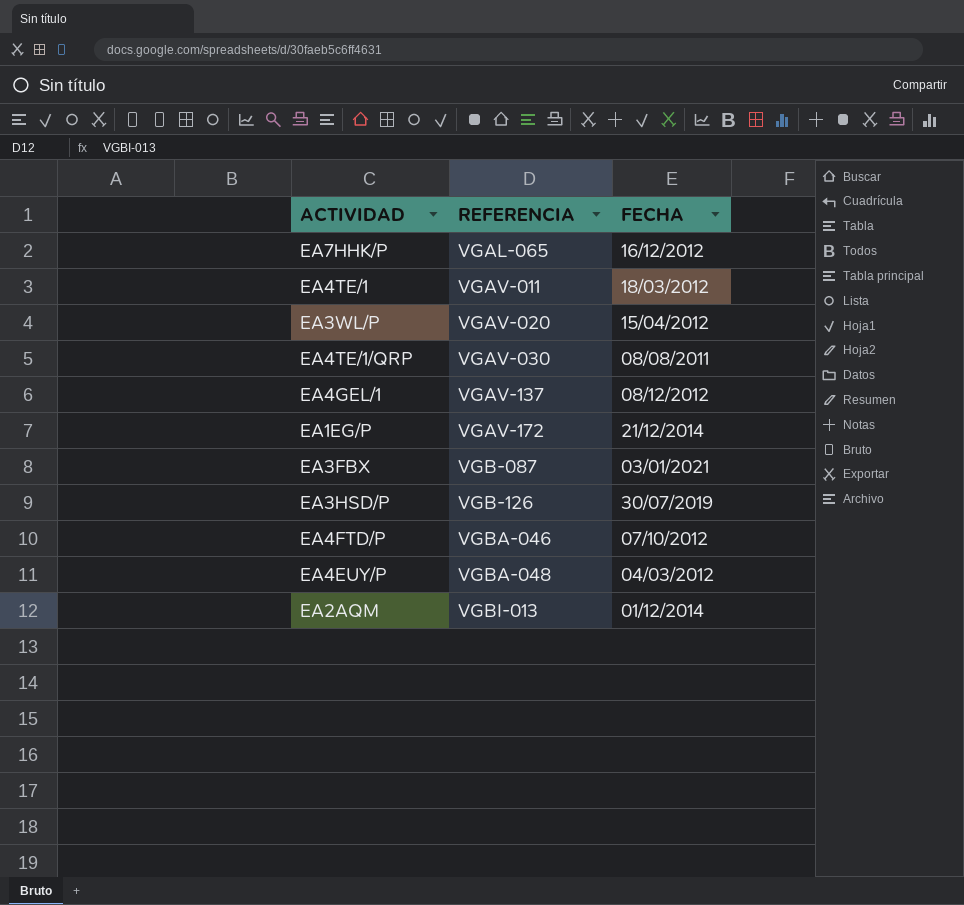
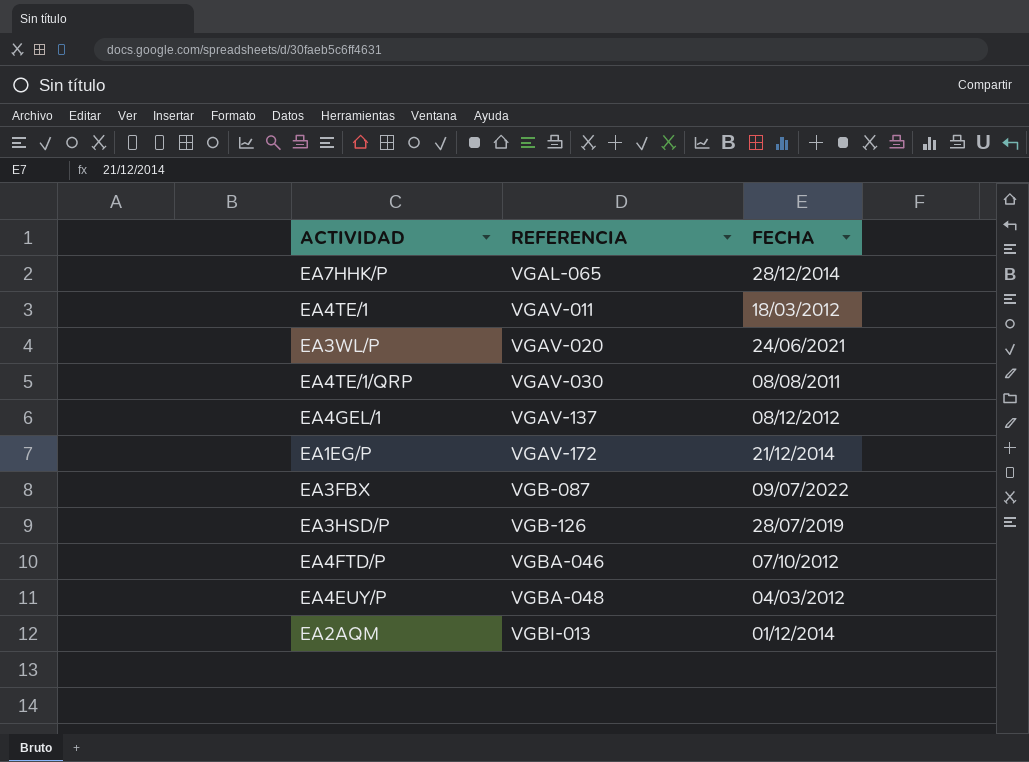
EA7HHK/P | FECHA: 16/12/2012 -> 28/12/2014
EA3WL/P | FECHA: 15/04/2012 -> 24/06/2021
EA3FBX | FECHA: 03/01/2021 -> 09/07/2022
EA3HSD/P | FECHA: 30/07/2019 -> 28/07/2019

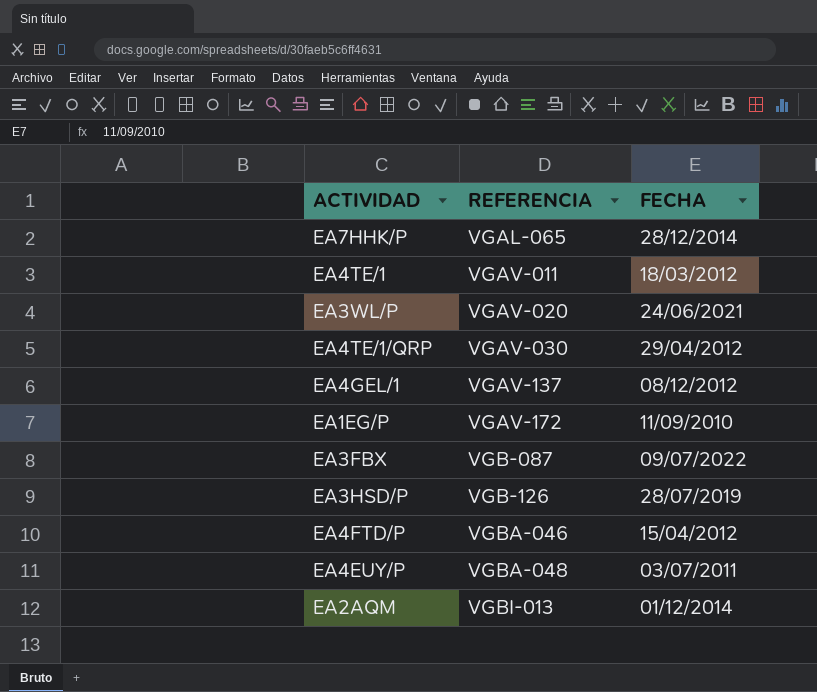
EA4TE/1/QRP | FECHA: 08/08/2011 -> 29/04/2012
EA1EG/P | FECHA: 21/12/2014 -> 11/09/2010
EA4FTD/P | FECHA: 07/10/2012 -> 15/04/2012
EA4EUY/P | FECHA: 04/03/2012 -> 03/07/2011

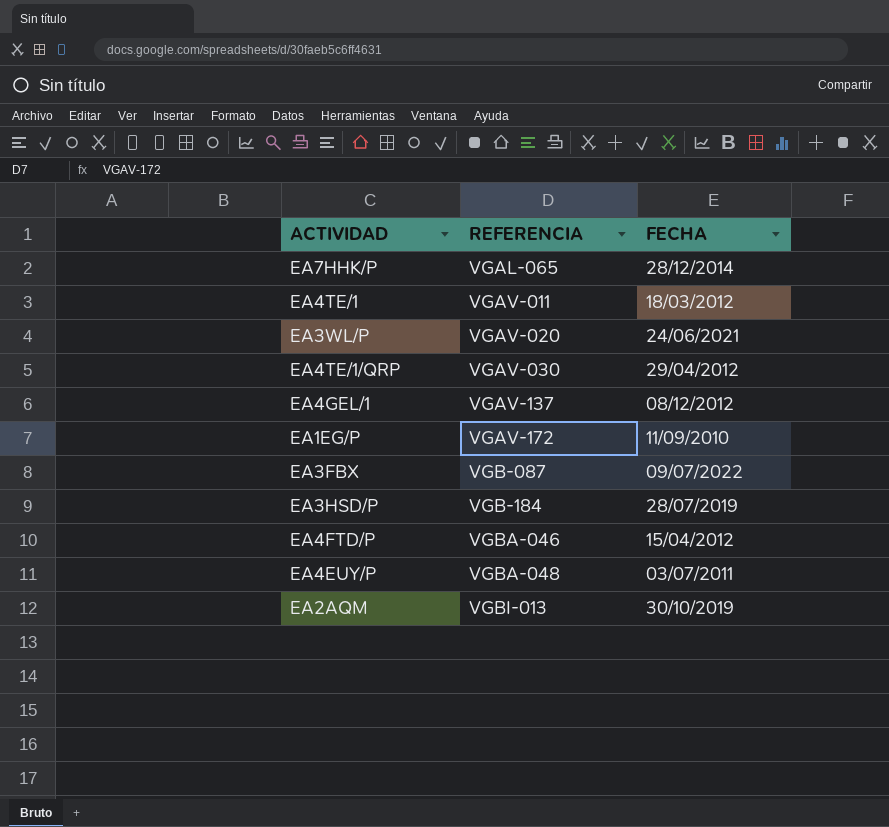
EA3HSD/P | REFERENCIA: VGB-126 -> VGB-184
EA2AQM | FECHA: 01/12/2014 -> 30/10/2019

